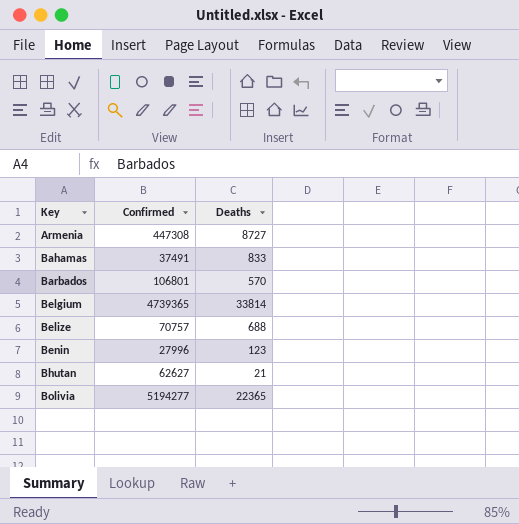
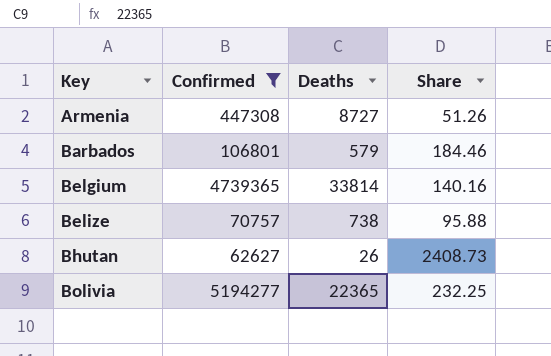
filter: none -> Confirmed >= 62627
column Share | formula: none -> [Confirmed] / [Deaths]
Barbados | Deaths: 570 -> 579
Belize | Deaths: 688 -> 738
Bhutan | Deaths: 21 -> 26

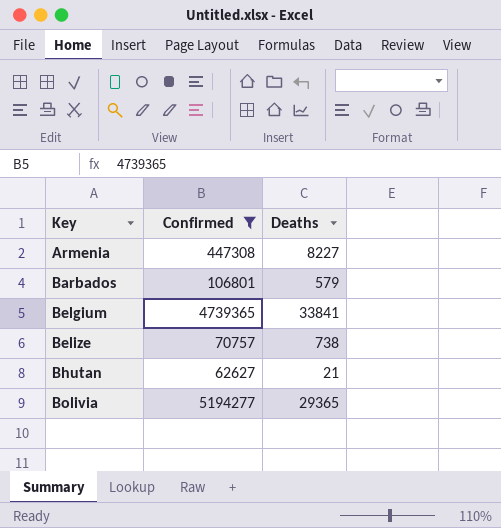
column Share | formula: [Confirmed] / [Deaths] -> none
Armenia | Deaths: 8727 -> 8227
Belgium | Deaths: 33814 -> 33841
Bhutan | Deaths: 26 -> 21
Bolivia | Deaths: 22365 -> 29365

